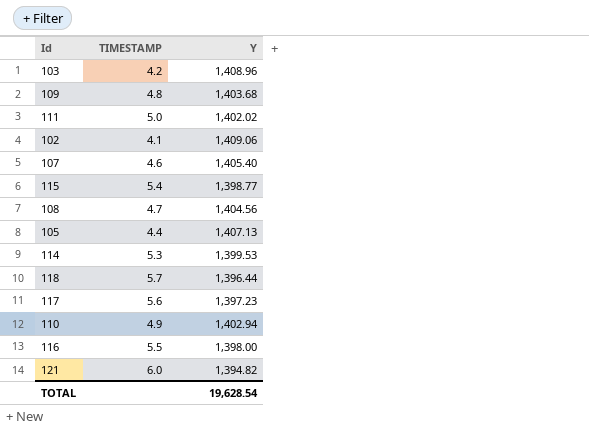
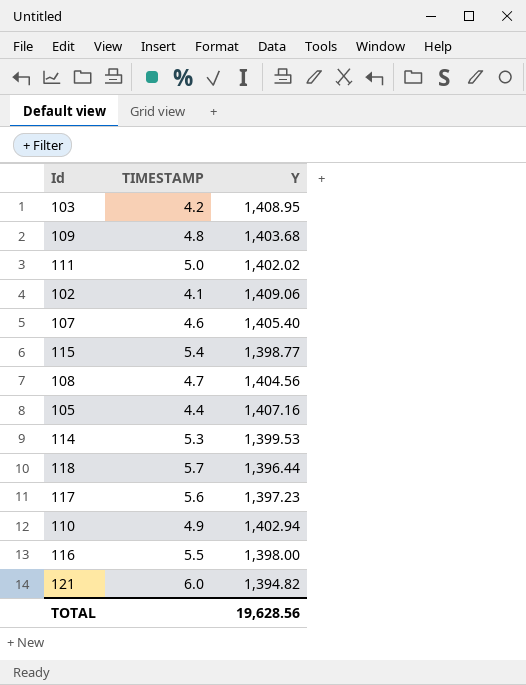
103 | Y: 1,408.96 -> 1,408.95
105 | Y: 1,407.13 -> 1,407.16
TOTAL | Y: 19,628.54 -> 19,628.56

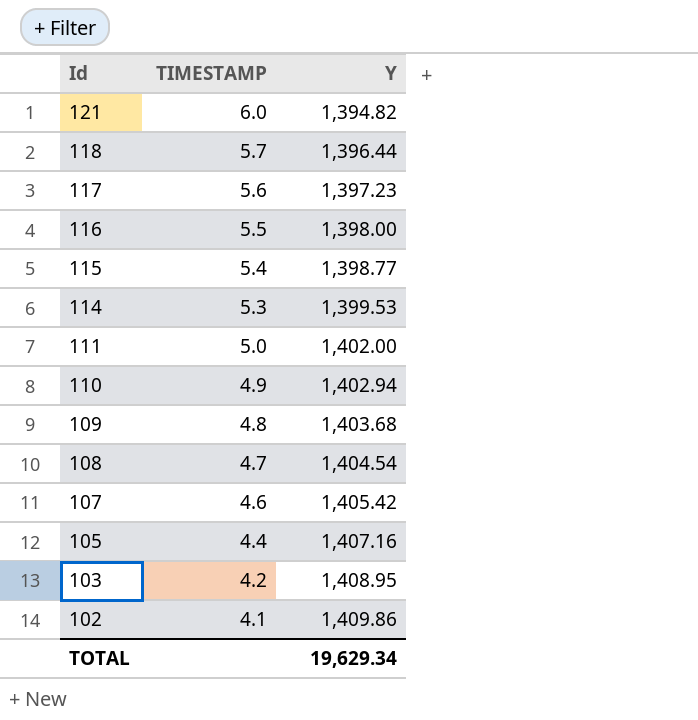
row order: none -> Id descending
111 | Y: 1,402.02 -> 1,402.00
108 | Y: 1,404.56 -> 1,404.54
107 | Y: 1,405.40 -> 1,405.42
102 | Y: 1,409.06 -> 1,409.86
TOTAL | Y: 19,628.56 -> 19,629.34

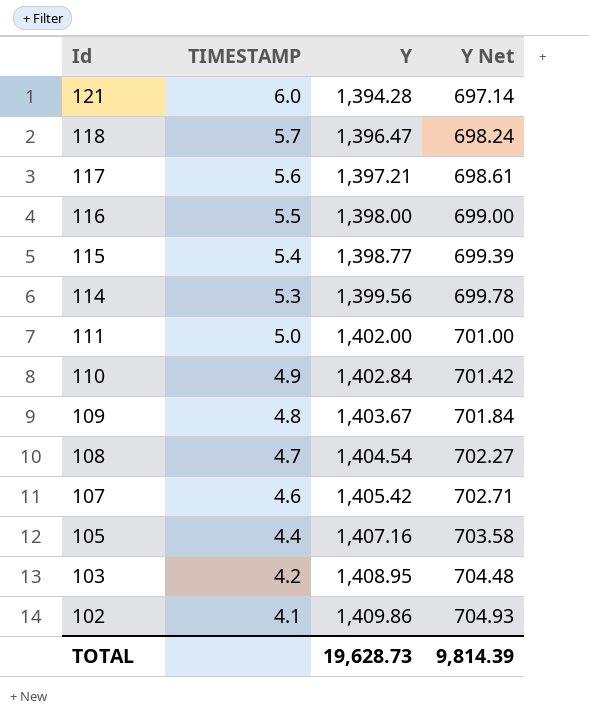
column Y Net | formula: none -> [Y] * 0.5
121 | Y: 1,394.82 -> 1,394.28
118 | Y: 1,396.44 -> 1,396.47
117 | Y: 1,397.23 -> 1,397.21
114 | Y: 1,399.53 -> 1,399.56
110 | Y: 1,402.94 -> 1,402.84
109 | Y: 1,403.68 -> 1,403.67
TOTAL | Y: 19,629.34 -> 19,628.73

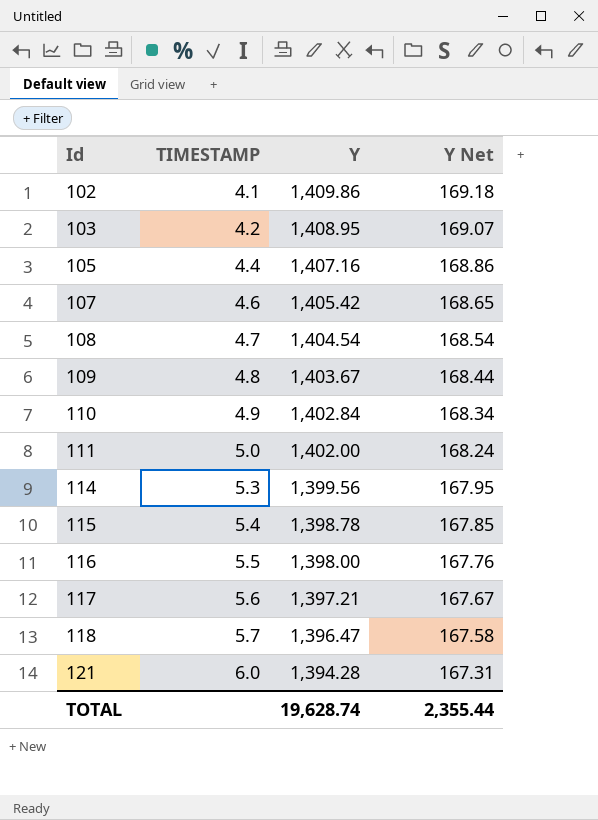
row order: Id descending -> Id ascending
column Y Net | formula: [Y] * 0.5 -> [Y] * 0.12
115 | Y: 1,398.77 -> 1,398.78
TOTAL | Y: 19,628.73 -> 19,628.74
TOTAL | Y Net: 9,814.39 -> 2,355.44

